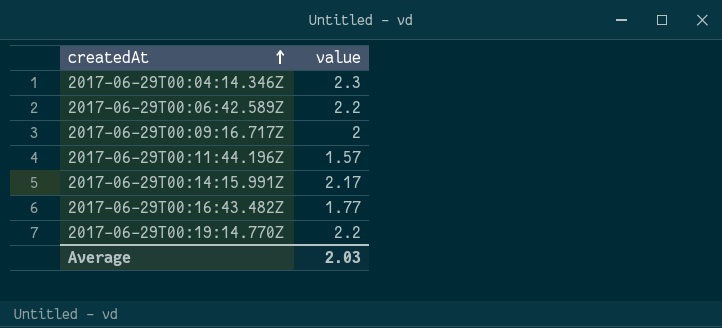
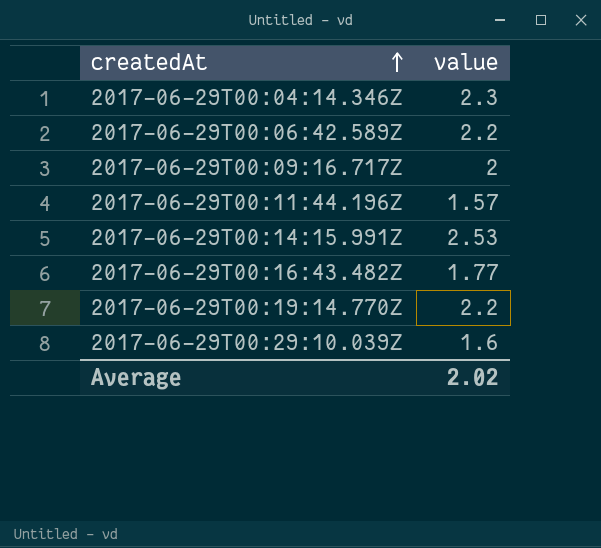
2017-06-29T00:14:15.991Z | value: 2.17 -> 2.53
row 2017-06-29T00:29:10.039Z: none -> 1.6
Average | value: 2.03 -> 2.02

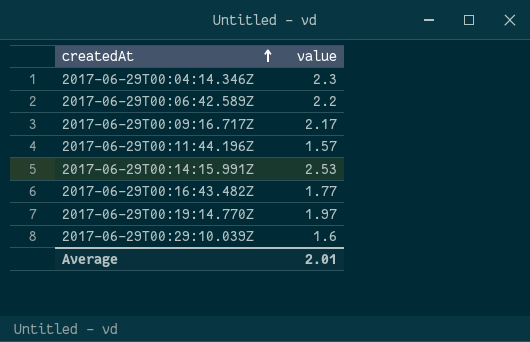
2017-06-29T00:09:16.717Z | value: 2 -> 2.17
2017-06-29T00:19:14.770Z | value: 2.2 -> 1.97
Average | value: 2.02 -> 2.01

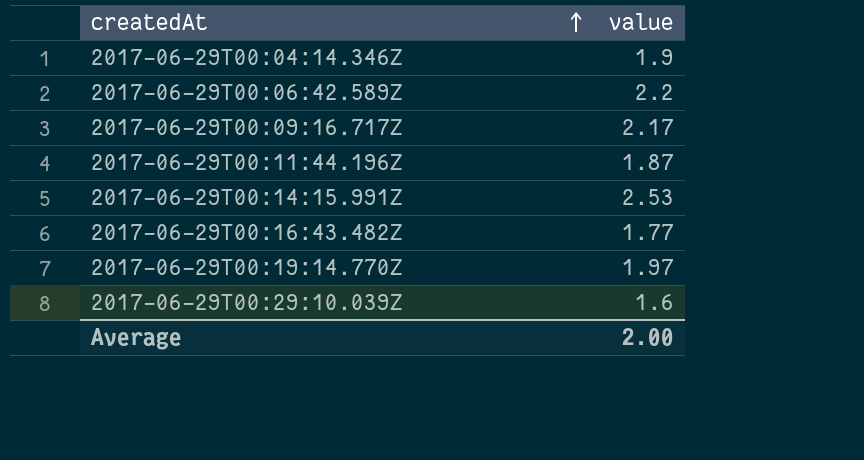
2017-06-29T00:04:14.346Z | value: 2.3 -> 1.9
2017-06-29T00:11:44.196Z | value: 1.57 -> 1.87
Average | value: 2.01 -> 2.00

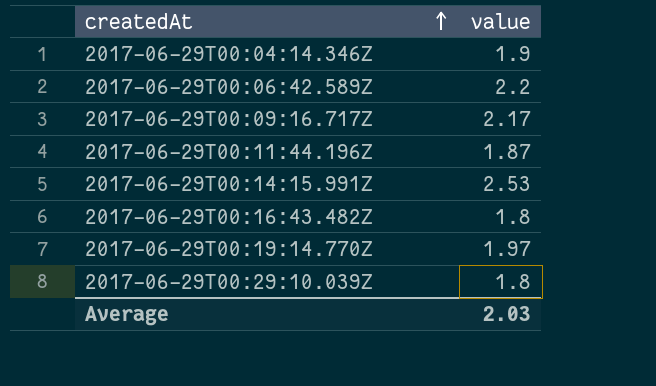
2017-06-29T00:16:43.482Z | value: 1.77 -> 1.8
2017-06-29T00:29:10.039Z | value: 1.6 -> 1.8
Average | value: 2.00 -> 2.03

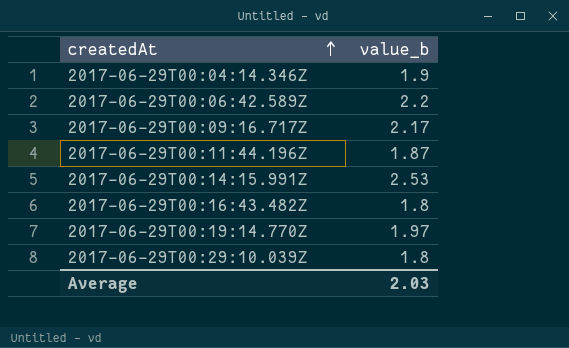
column name: value -> value_b

